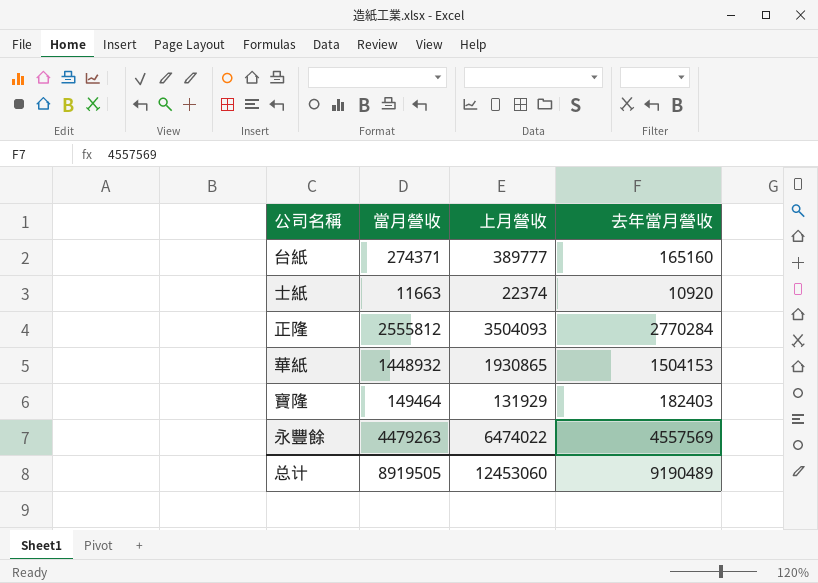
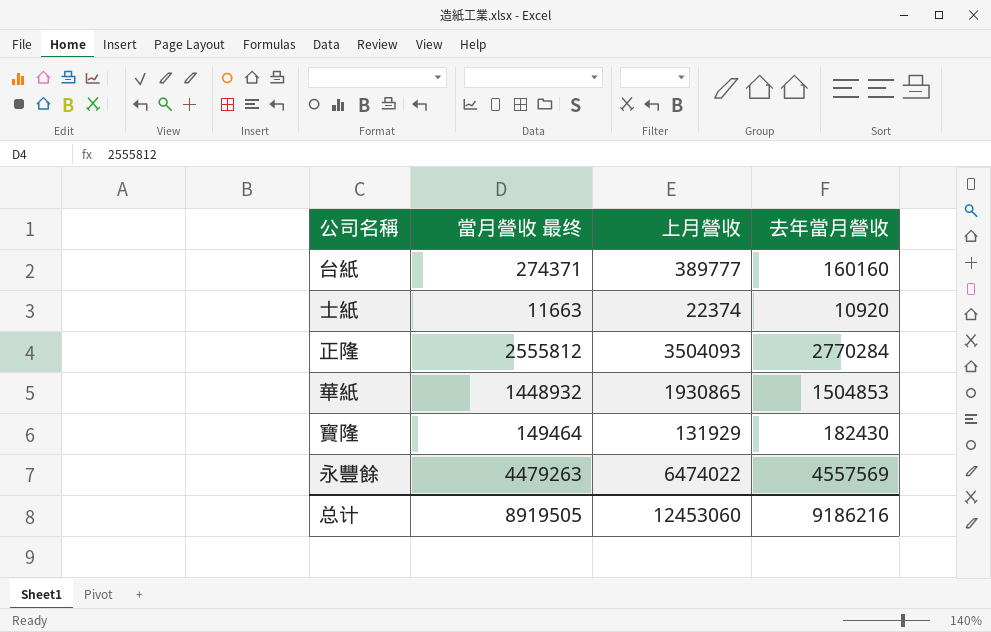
column name: 當月營收 -> 當月營收 最终
台紙 | 去年當月營收: 165160 -> 160160
華紙 | 去年當月營收: 1504153 -> 1504853
寶隆 | 去年當月營收: 182403 -> 182430
总计 | 去年當月營收: 9190489 -> 9186216

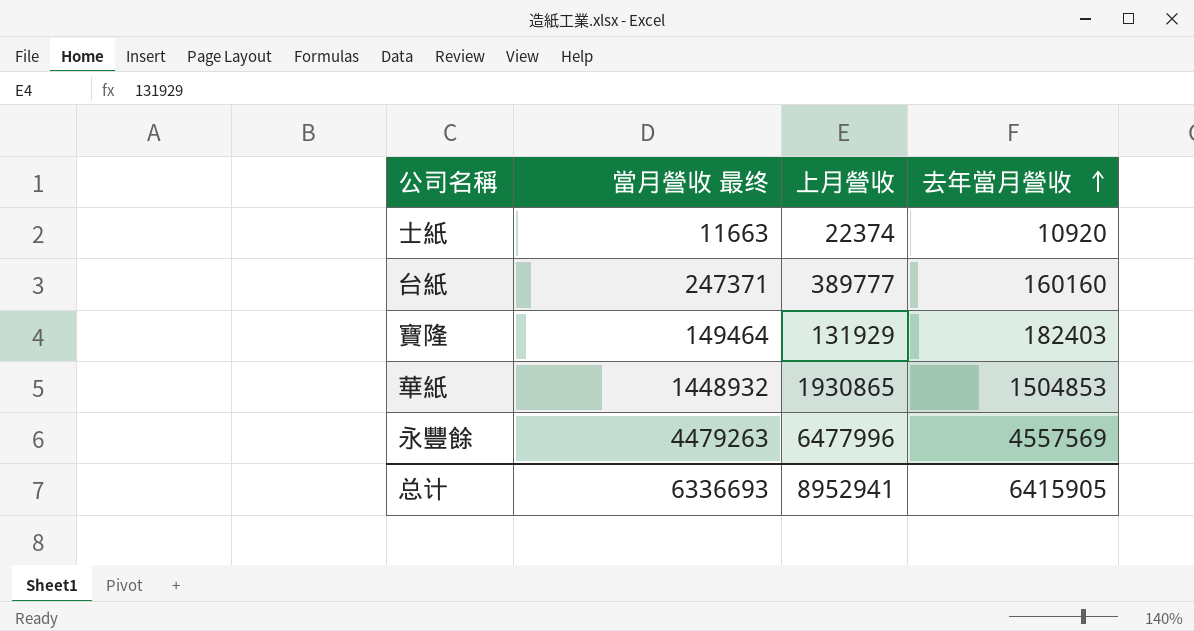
row order: none -> 去年當月營收 ascending
row 正隆: 2555812 | 3504093 | 2770284 -> none
台紙 | 當月營收 最终: 274371 -> 247371
寶隆 | 去年當月營收: 182430 -> 182403
永豐餘 | 上月營收: 6474022 -> 6477996
总计 | 當月營收 最终: 8919505 -> 6336693
总计 | 上月營收: 12453060 -> 8952941
总计 | 去年當月營收: 9186216 -> 6415905

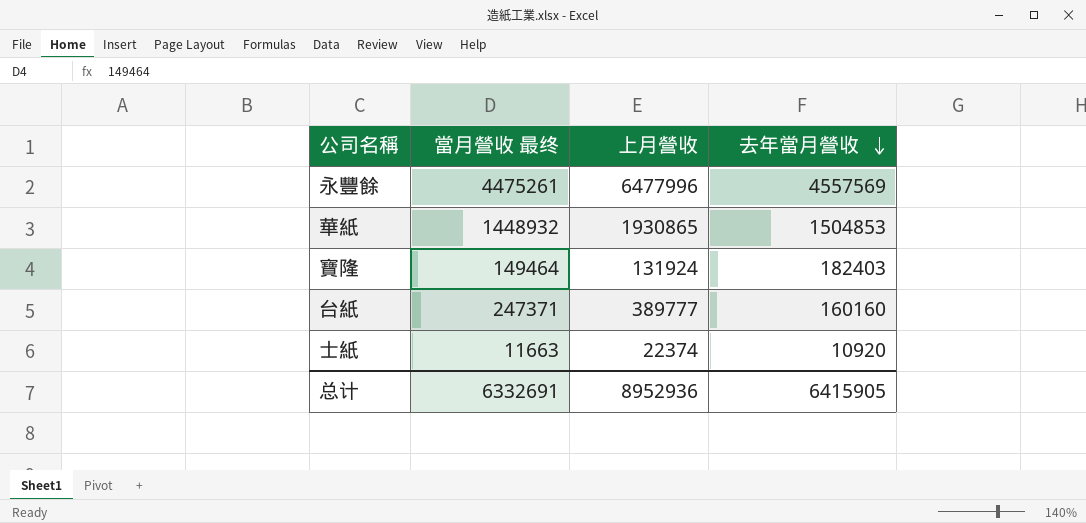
row order: 去年當月營收 ascending -> 去年當月營收 descending
永豐餘 | 當月營收 最终: 4479263 -> 4475261
寶隆 | 上月營收: 131929 -> 131924
总计 | 當月營收 最终: 6336693 -> 6332691
总计 | 上月營收: 8952941 -> 8952936

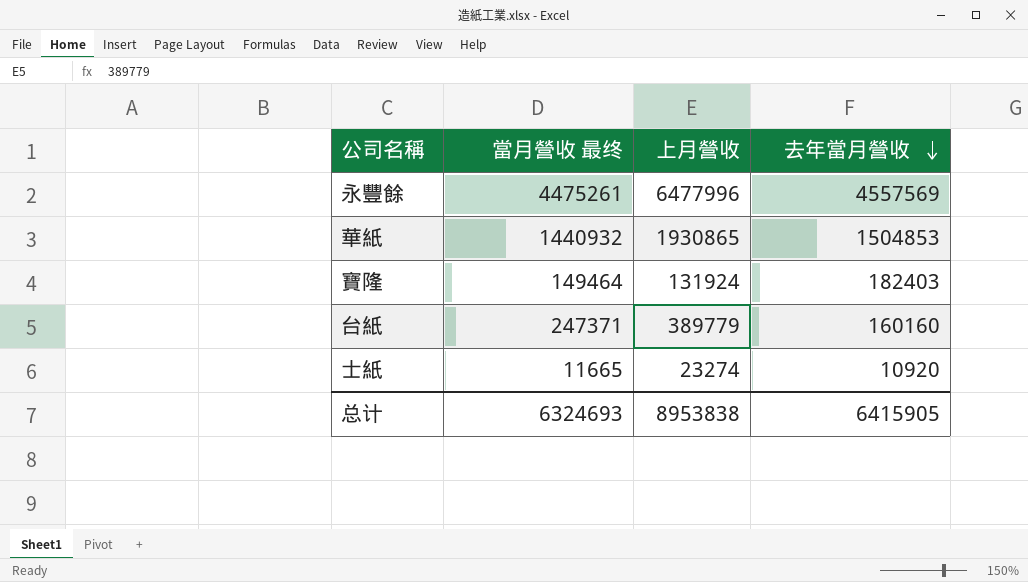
華紙 | 當月營收 最终: 1448932 -> 1440932
台紙 | 上月營收: 389777 -> 389779
士紙 | 當月營收 最终: 11663 -> 11665
士紙 | 上月營收: 22374 -> 23274
总计 | 當月營收 最终: 6332691 -> 6324693
总计 | 上月營收: 8952936 -> 8953838

